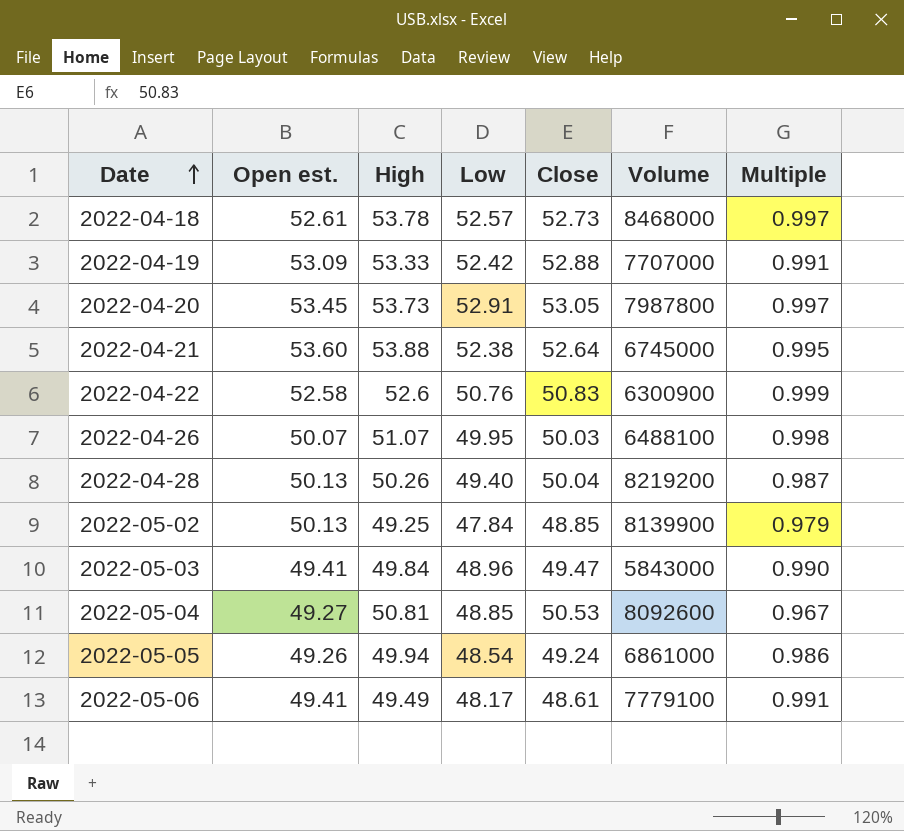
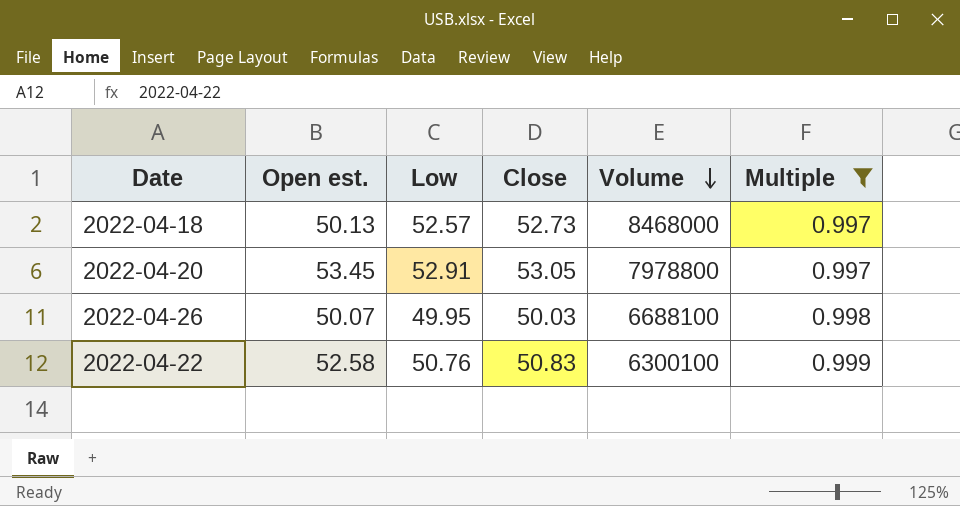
filter: none -> Multiple >= 0.997
row order: Date ascending -> Volume descending
column High | position: 3 -> none
2022-04-18 | Open est.: 52.61 -> 50.13
2022-04-20 | Volume: 7987800 -> 7978800
2022-04-26 | Volume: 6488100 -> 6688100
2022-04-22 | Volume: 6300900 -> 6300100

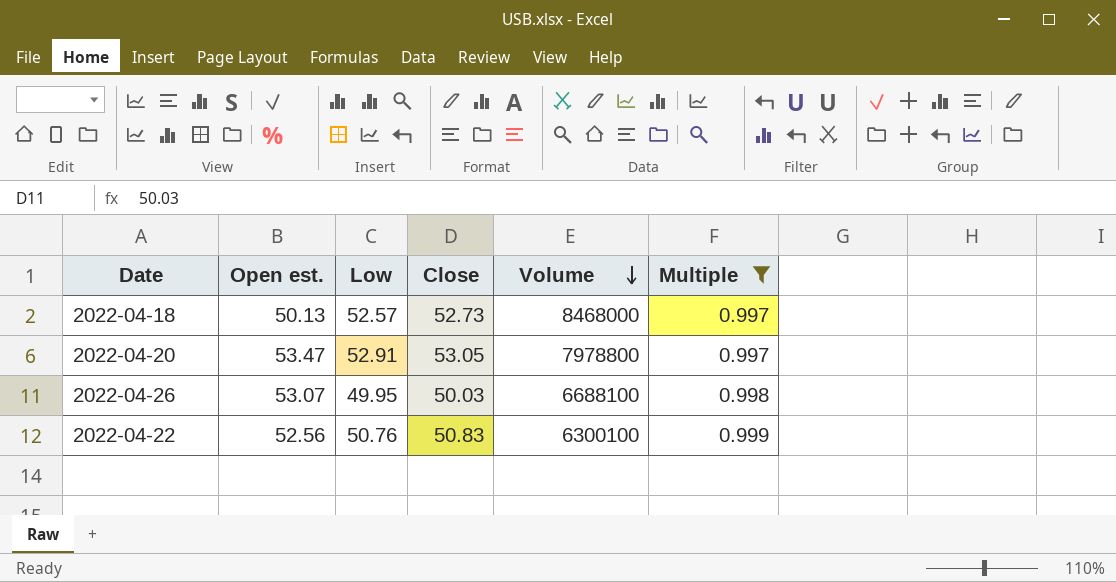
2022-04-20 | Open est.: 53.45 -> 53.47
2022-04-26 | Open est.: 50.07 -> 53.07
2022-04-22 | Open est.: 52.58 -> 52.56

